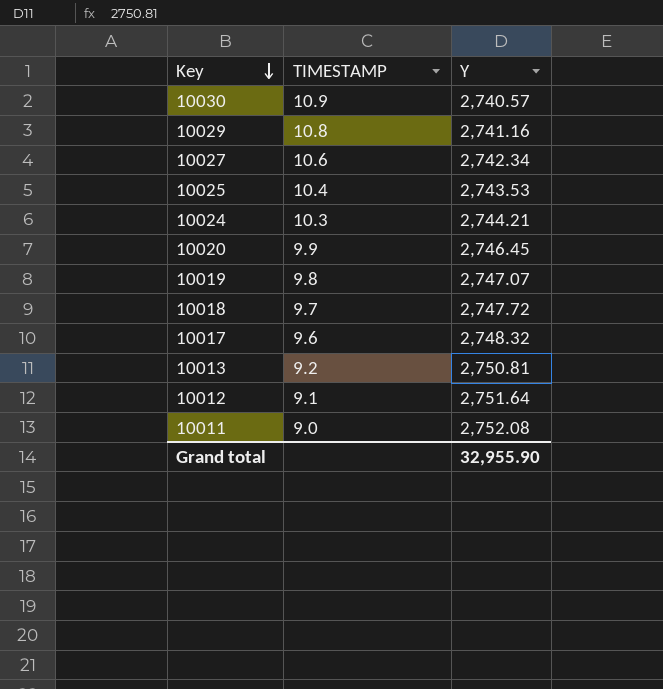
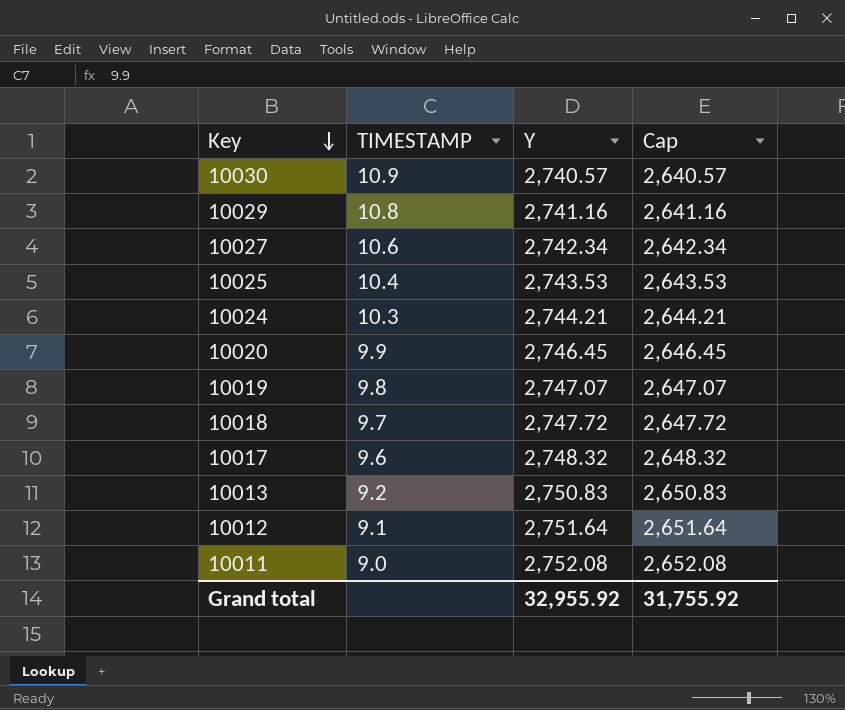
column Cap | formula: none -> [Y] - 100
10013 | Y: 2,750.81 -> 2,750.83
Grand total | Y: 32,955.90 -> 32,955.92

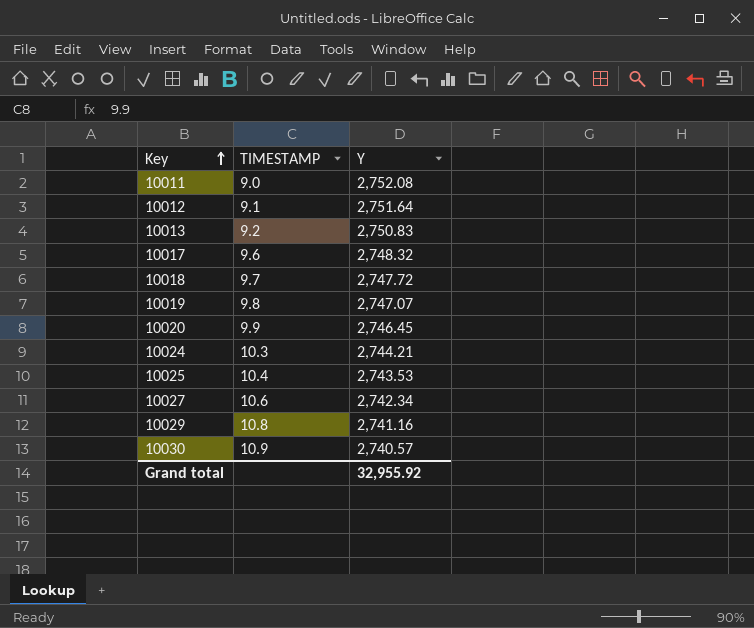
row order: Key descending -> Key ascending
column Cap | formula: [Y] - 100 -> none

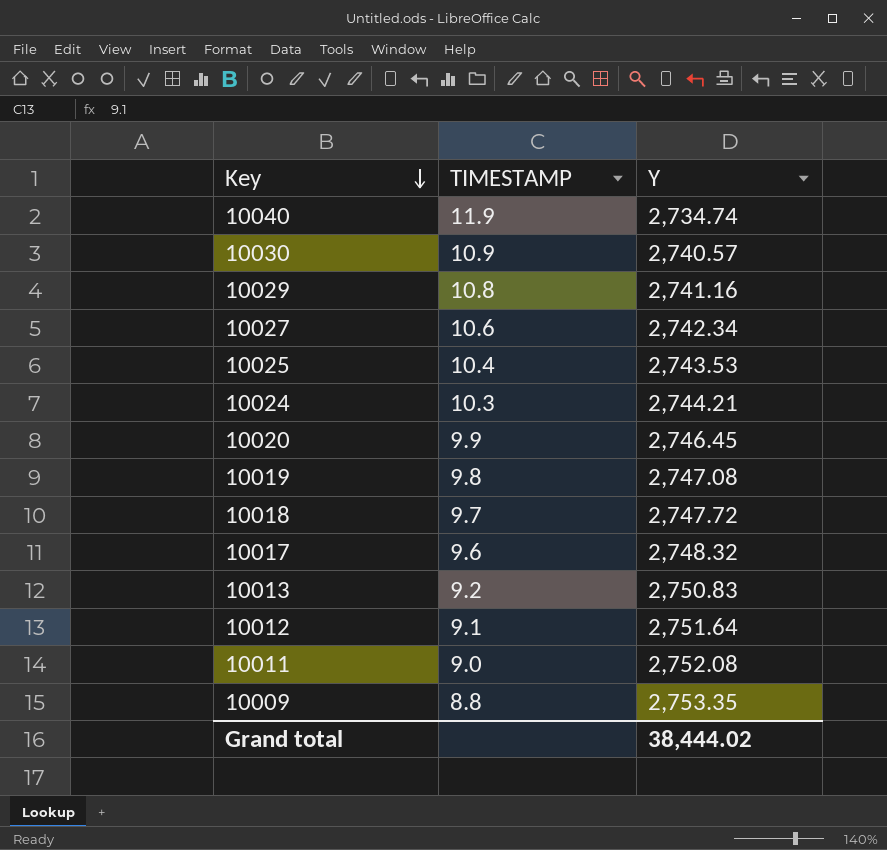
row order: Key ascending -> Key descending
row 10040: none -> 11.9 | 2,734.74
10019 | Y: 2,747.07 -> 2,747.08
row 10009: none -> 8.8 | 2,753.35
Grand total | Y: 32,955.92 -> 38,444.02

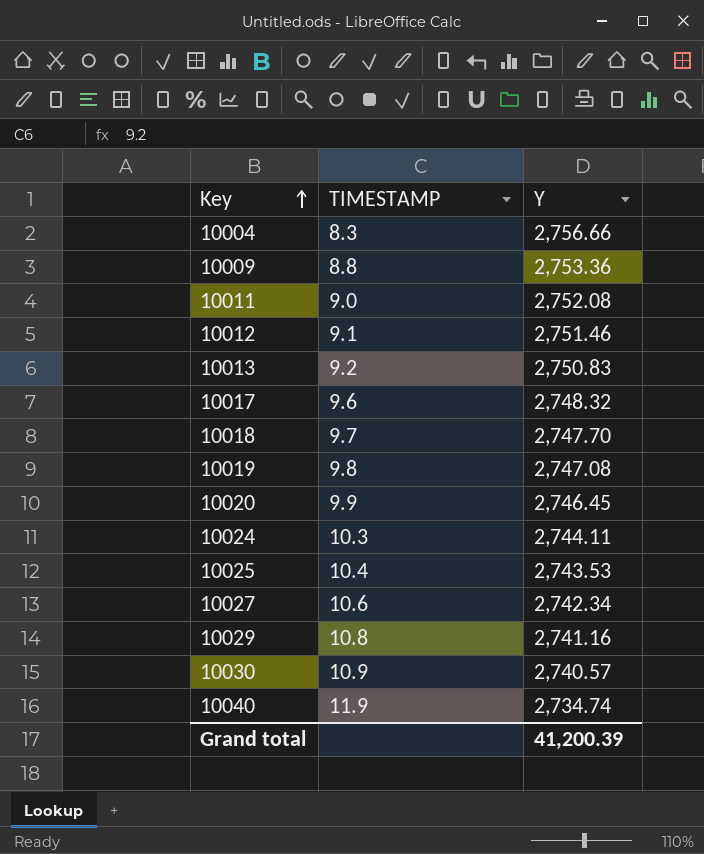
row order: Key descending -> Key ascending
row 10004: none -> 8.3 | 2,756.66
10009 | Y: 2,753.35 -> 2,753.36
10012 | Y: 2,751.64 -> 2,751.46
10018 | Y: 2,747.72 -> 2,747.70
10024 | Y: 2,744.21 -> 2,744.11
Grand total | Y: 38,444.02 -> 41,200.39

